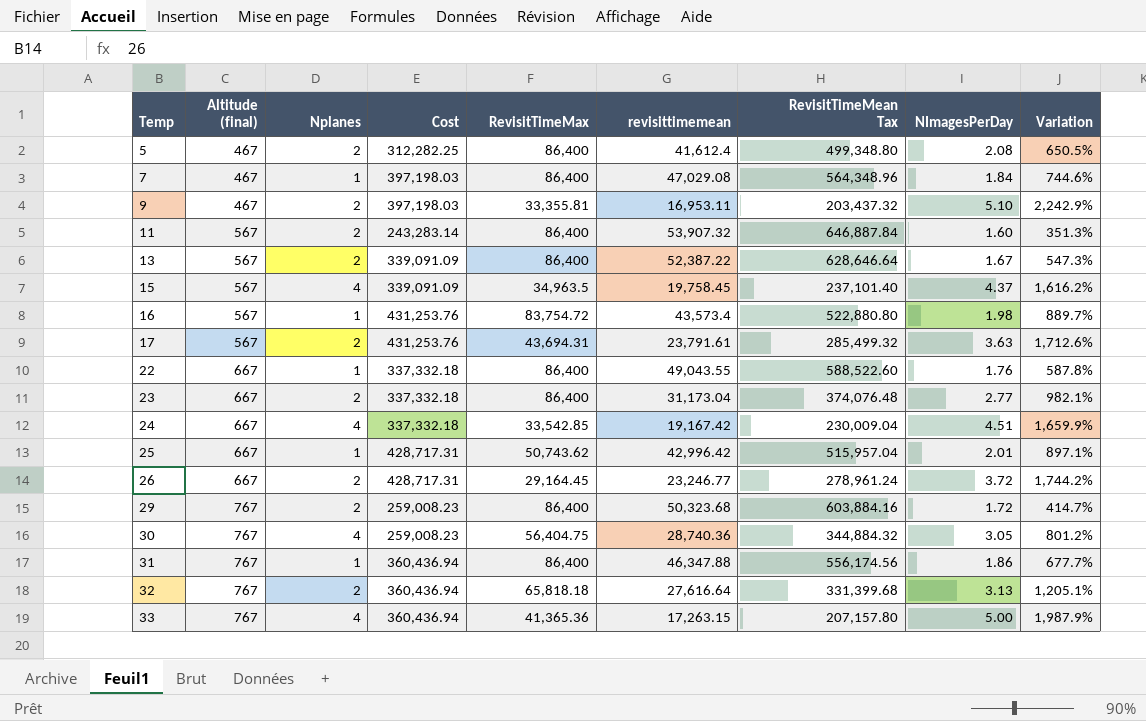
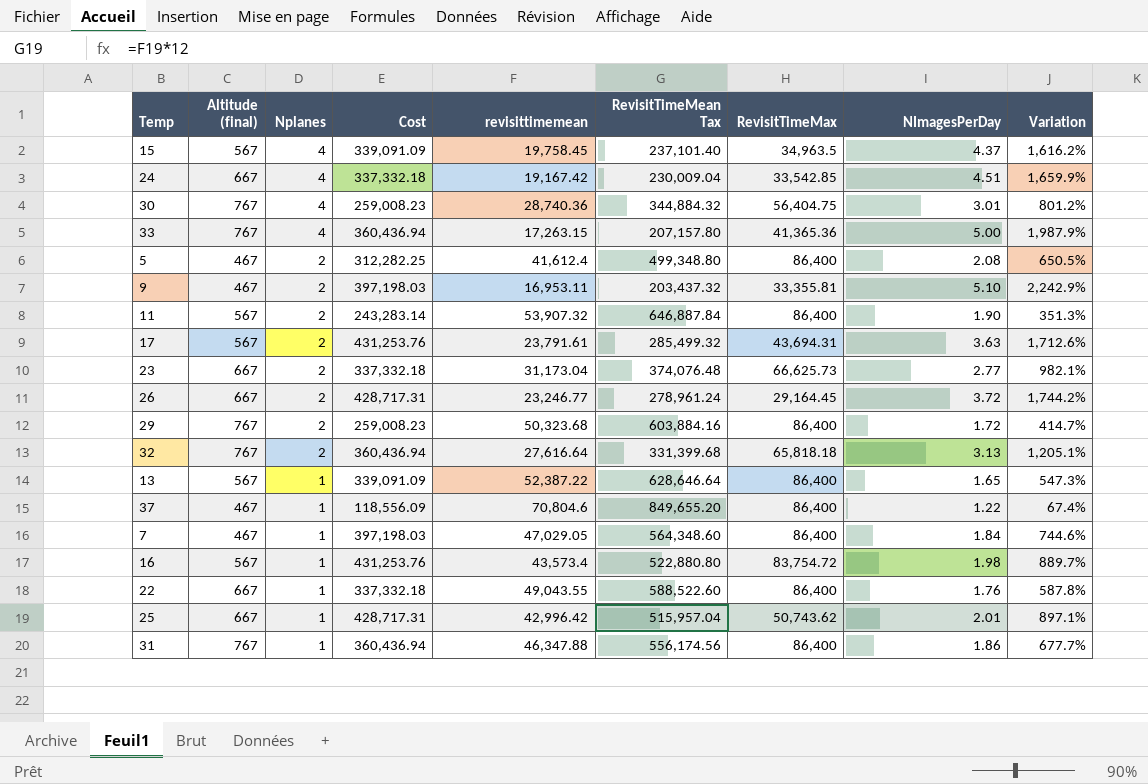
row order: Temp ascending -> Nplanes descending
column RevisitTimeMax | position: 5 -> 7
30 | NImagesPerDay: 3.05 -> 3.01
11 | NImagesPerDay: 1.60 -> 1.90
23 | RevisitTimeMax: 86,400 -> 66,625.73
13 | Nplanes: 2 -> 1
13 | NImagesPerDay: 1.67 -> 1.65
row 37: none -> 467 | 1 | 118,556.09 | 70,804.6 | 849,655.20 | 86,400 | 1.22 | 67.4%
7 | revisittimemean: 47,029.08 -> 47,029.05
7 | RevisitTimeMean Tax: 564,348.96 -> 564,348.60

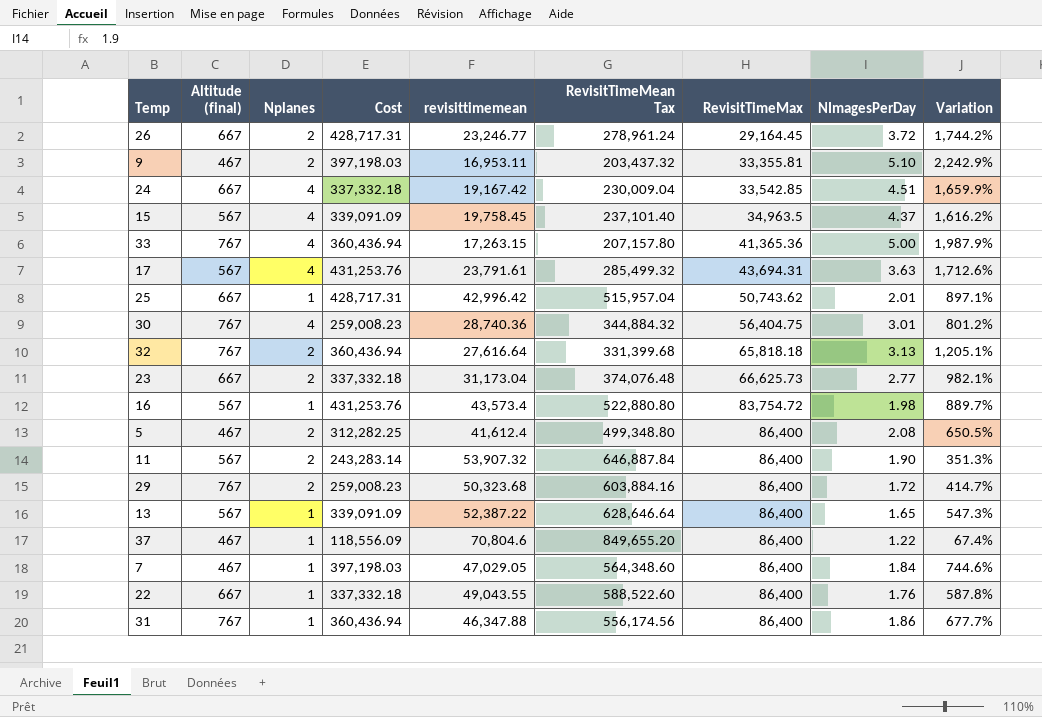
row order: Nplanes descending -> RevisitTimeMax ascending
17 | Nplanes: 2 -> 4

